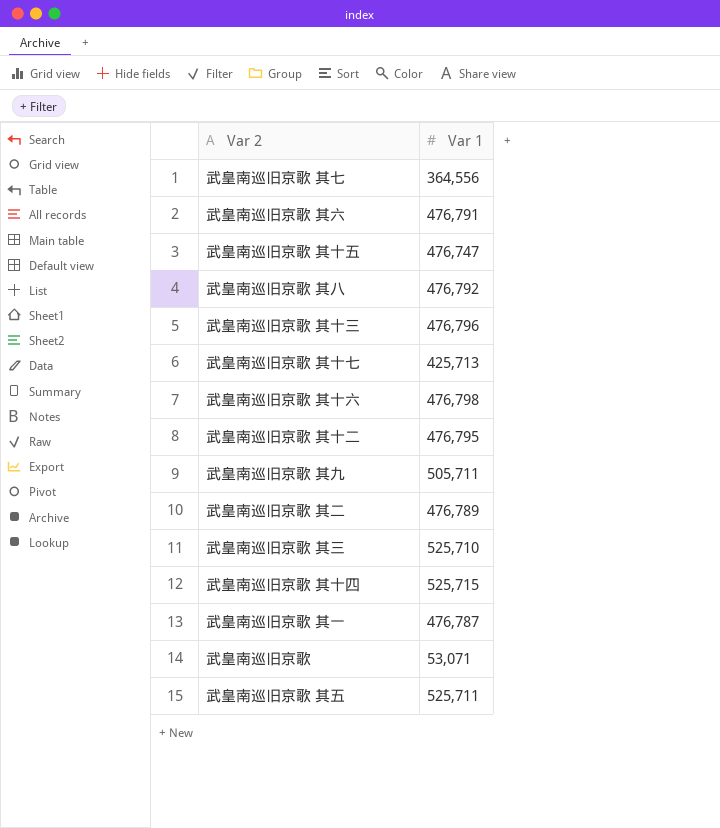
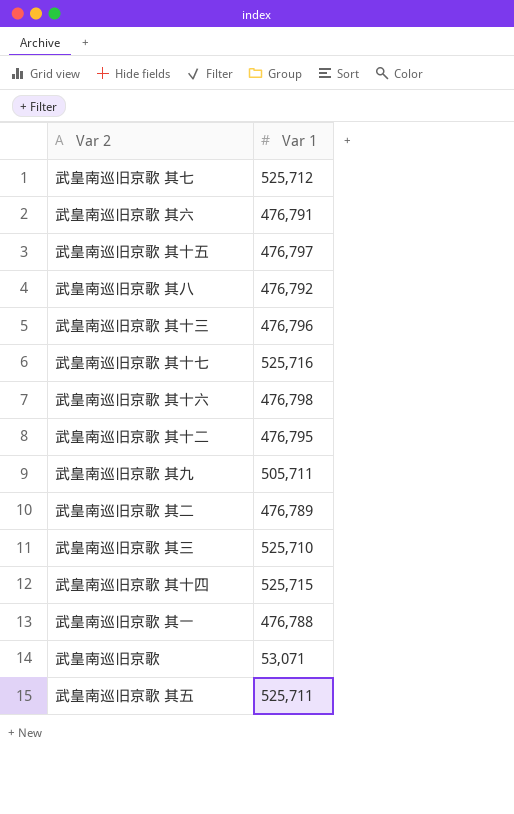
武皇南巡旧京歌 其七 | Var 1: 364,556 -> 525,712
武皇南巡旧京歌 其十五 | Var 1: 476,747 -> 476,797
武皇南巡旧京歌 其十七 | Var 1: 425,713 -> 525,716
武皇南巡旧京歌 其一 | Var 1: 476,787 -> 476,788

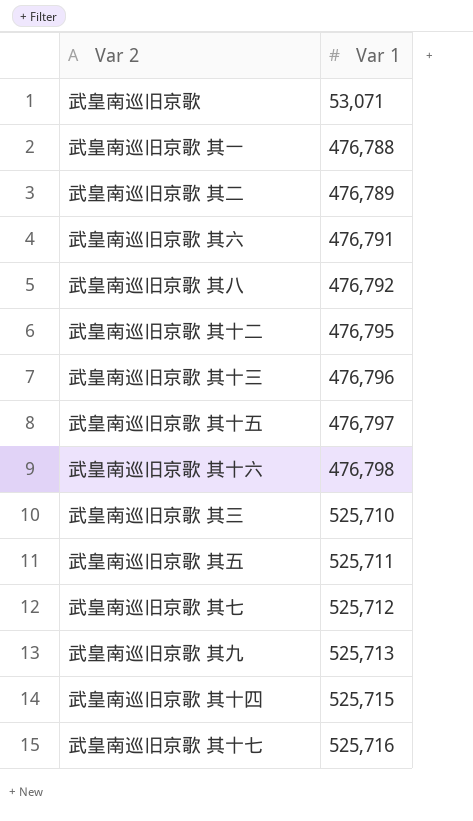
row order: none -> Var 1 ascending
武皇南巡旧京歌 其九 | Var 1: 505,711 -> 525,713

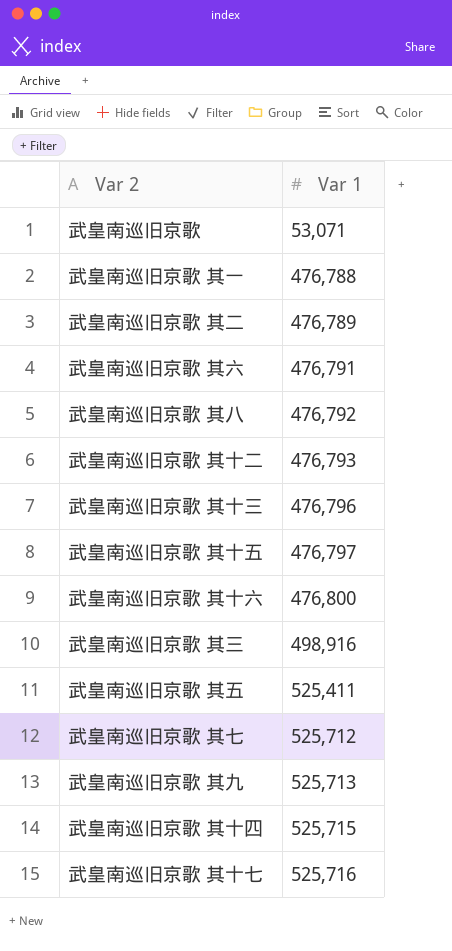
武皇南巡旧京歌 其十二 | Var 1: 476,795 -> 476,793
武皇南巡旧京歌 其十六 | Var 1: 476,798 -> 476,800
武皇南巡旧京歌 其三 | Var 1: 525,710 -> 498,916
武皇南巡旧京歌 其五 | Var 1: 525,711 -> 525,411

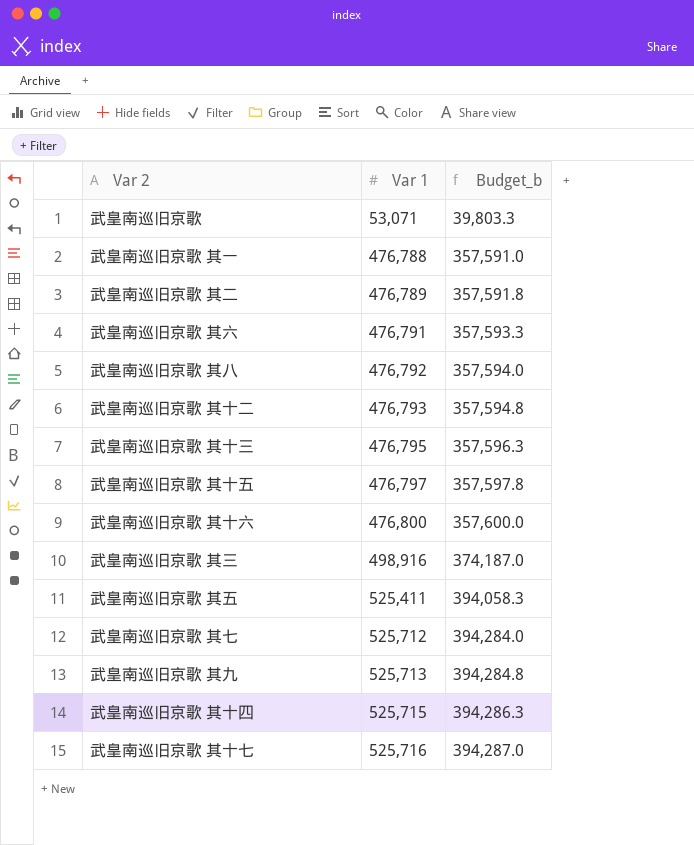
column Budget_b | formula: none -> [Var 1] * 0.75
武皇南巡旧京歌 其十三 | Var 1: 476,796 -> 476,795

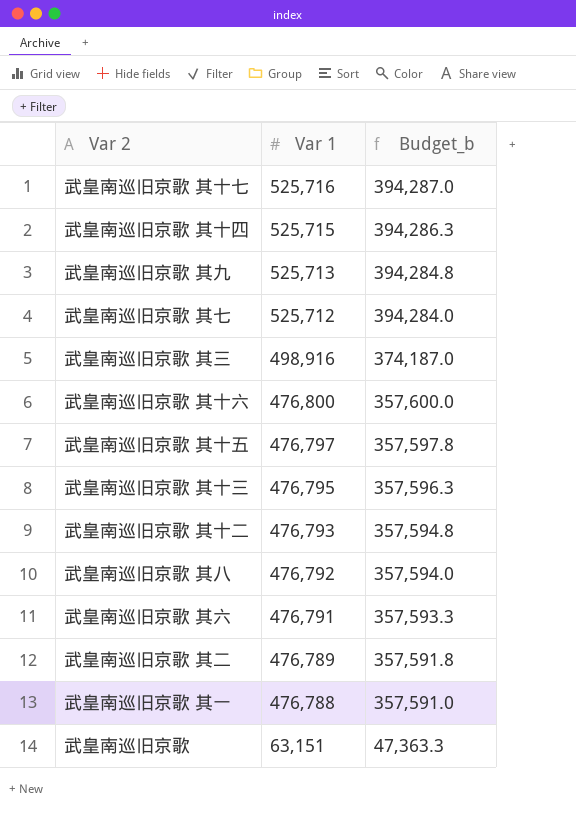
row order: Var 1 ascending -> Var 1 descending
row 武皇南巡旧京歌 其五: 525,411 | 394,058.3 -> none
武皇南巡旧京歌 | Var 1: 53,071 -> 63,151
武皇南巡旧京歌 | Budget_b: 39,803.3 -> 47,363.3

